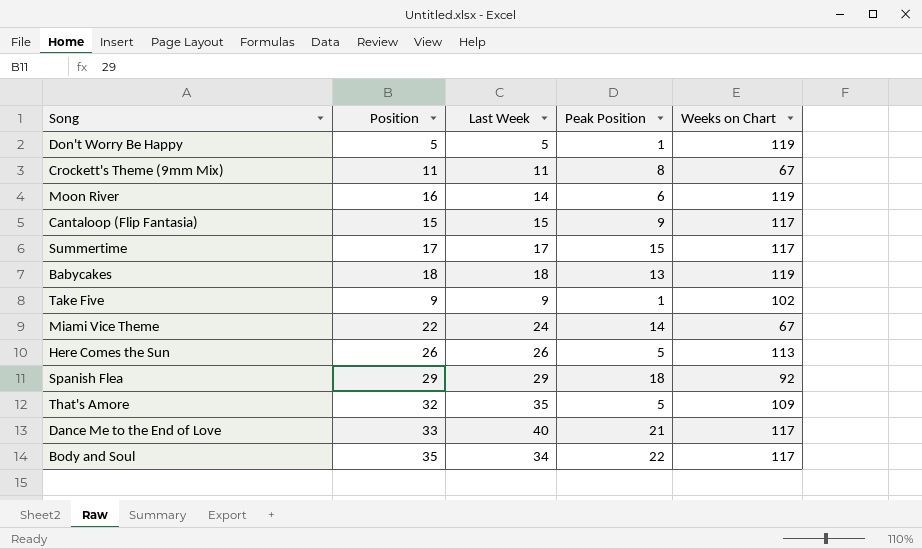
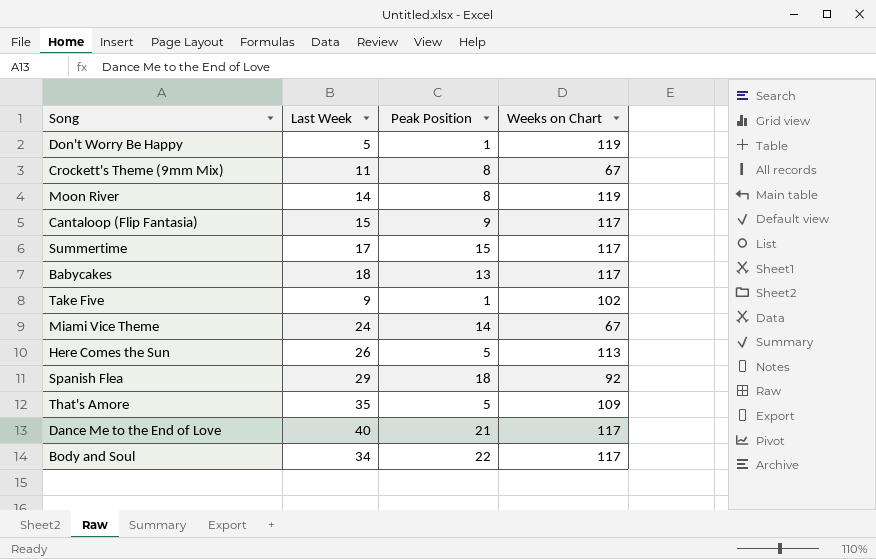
column Position | position: 2 -> none
Moon River | Peak Position: 6 -> 8
Babycakes | Weeks on Chart: 119 -> 117

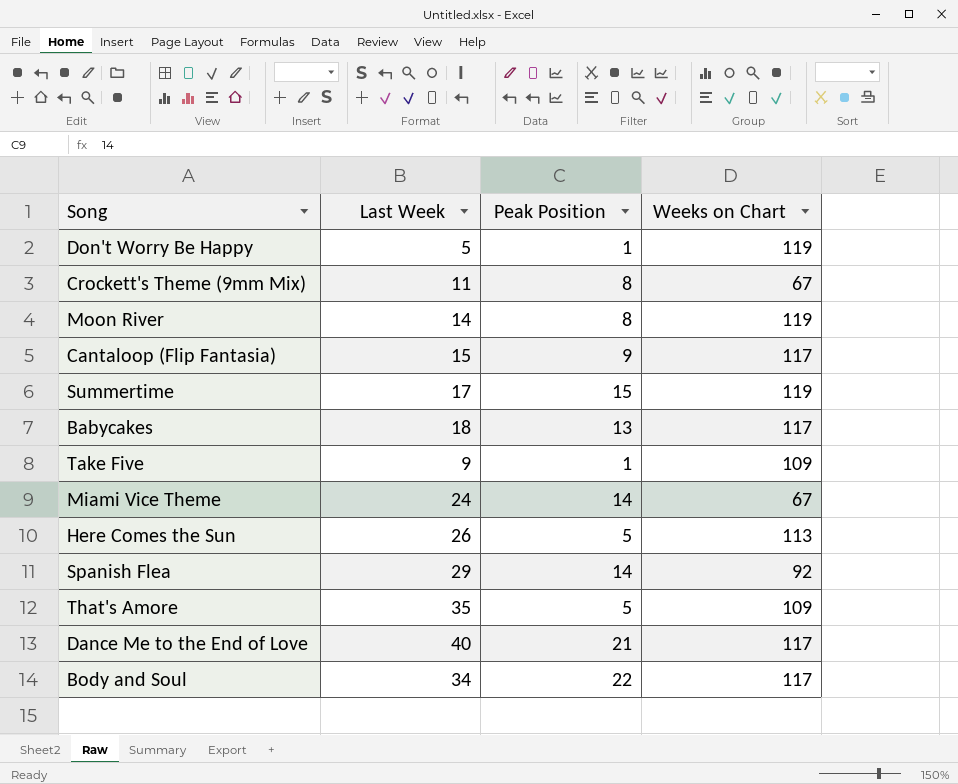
Summertime | Weeks on Chart: 117 -> 119
Take Five | Weeks on Chart: 102 -> 109
Spanish Flea | Peak Position: 18 -> 14

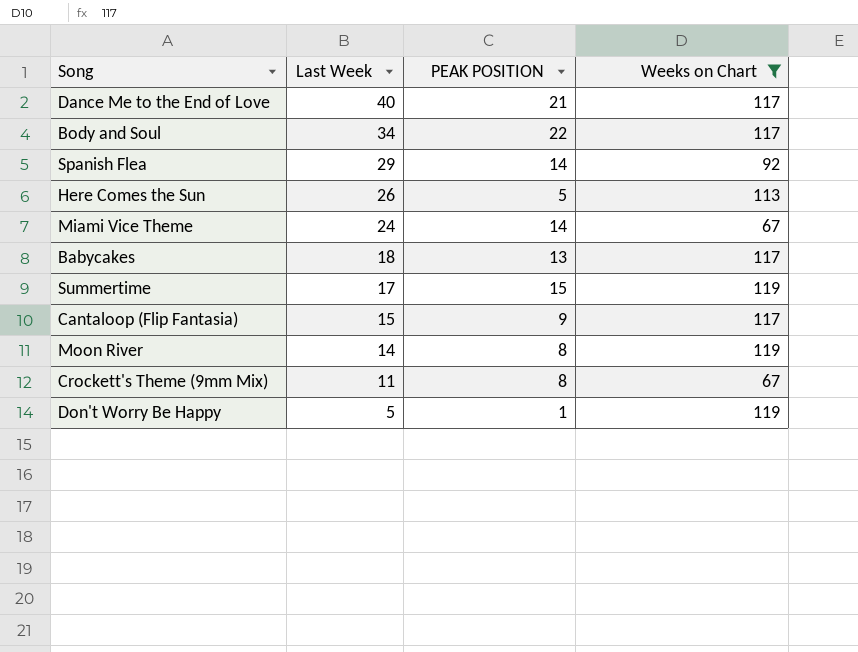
filter: none -> Weeks on Chart != 109
row order: none -> Last Week descending
column name: Peak Position -> PEAK POSITION

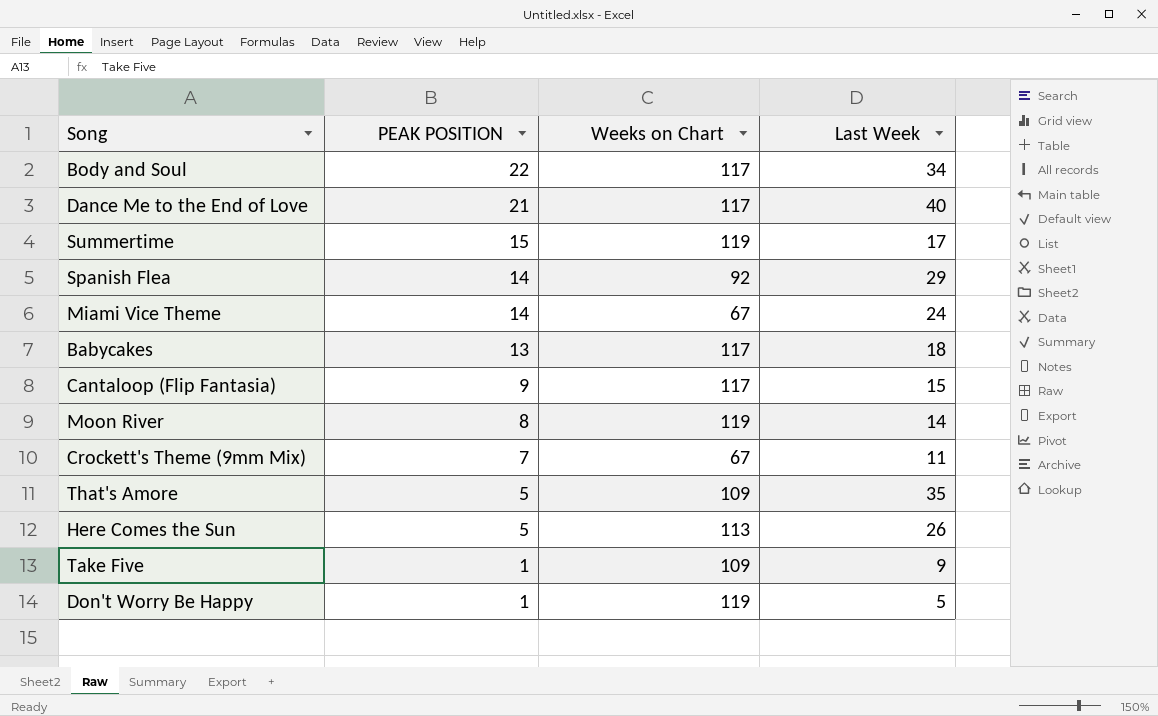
filter: Weeks on Chart != 109 -> none
row order: Last Week descending -> PEAK POSITION descending
column Last Week | position: 2 -> 4
Crockett's Theme (9mm Mix) | PEAK POSITION: 8 -> 7

